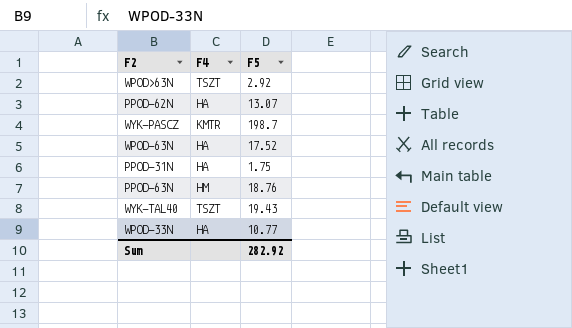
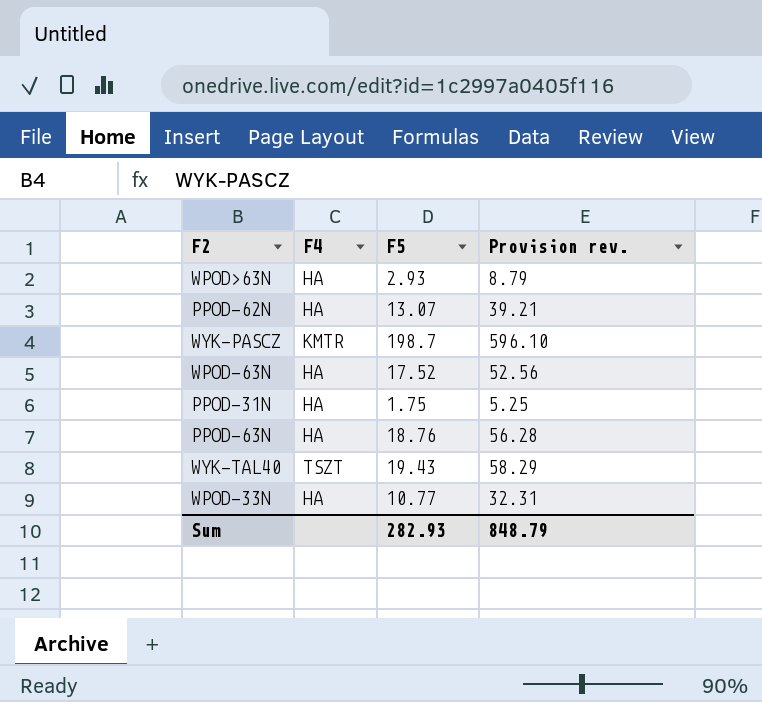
column Provision rev. | formula: none -> [F5] * 3
WPOD>63N | F4: TSZT -> HA
WPOD>63N | F5: 2.92 -> 2.93
PPOD-63N | F4: HM -> HA
Sum | F5: 282.92 -> 282.93

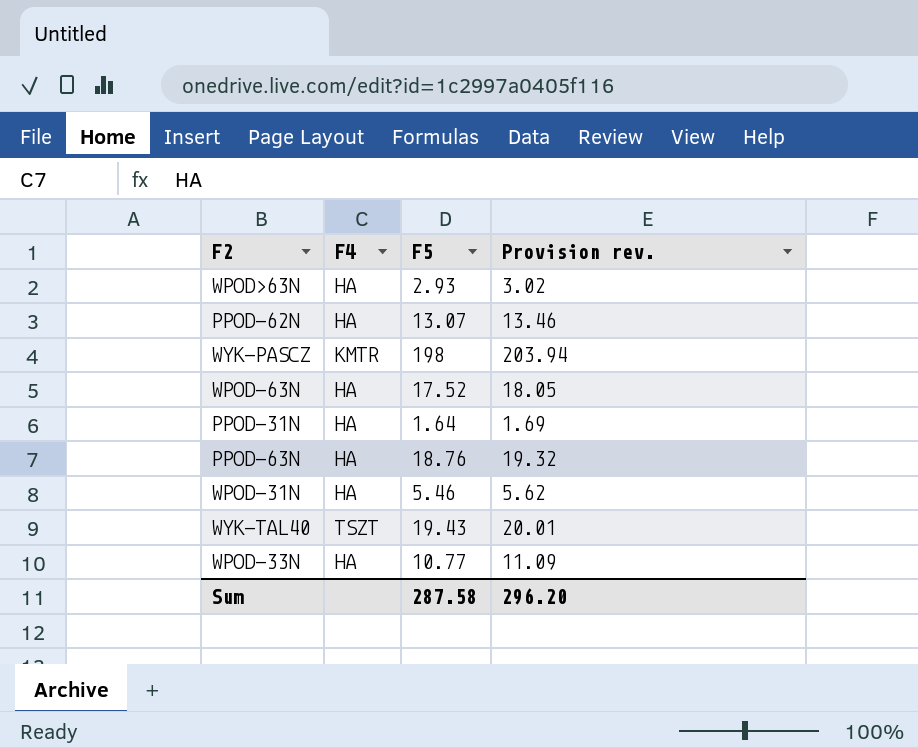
column Provision rev. | formula: [F5] * 3 -> [F5] * 1.03
WYK-PASCZ | F5: 198.7 -> 198
PPOD-31N | F5: 1.75 -> 1.64
row WPOD-31N: none -> HA | 5.46 | 5.62
Sum | F5: 282.93 -> 287.58
Sum | Provision rev.: 848.79 -> 296.20

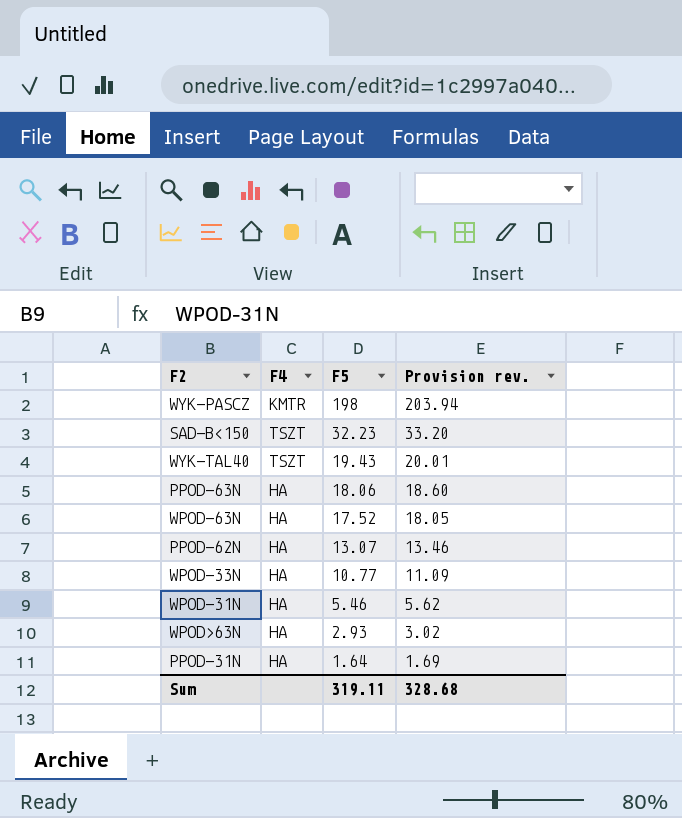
row order: none -> F5 descending
row SAD-B<150: none -> TSZT | 32.23 | 33.20
PPOD-63N | F5: 18.76 -> 18.06
PPOD-63N | Provision rev.: 19.32 -> 18.60
Sum | F5: 287.58 -> 319.11
Sum | Provision rev.: 296.20 -> 328.68

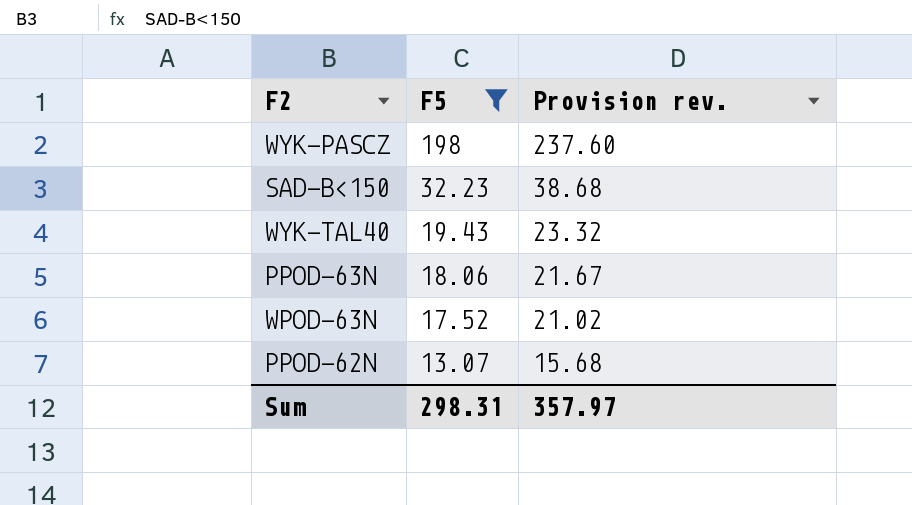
filter: none -> F5 >= 13.07
column F4 | position: 2 -> none
column Provision rev. | formula: [F5] * 1.03 -> [F5] * 1.2
Sum | F5: 319.11 -> 298.31
Sum | Provision rev.: 328.68 -> 357.97

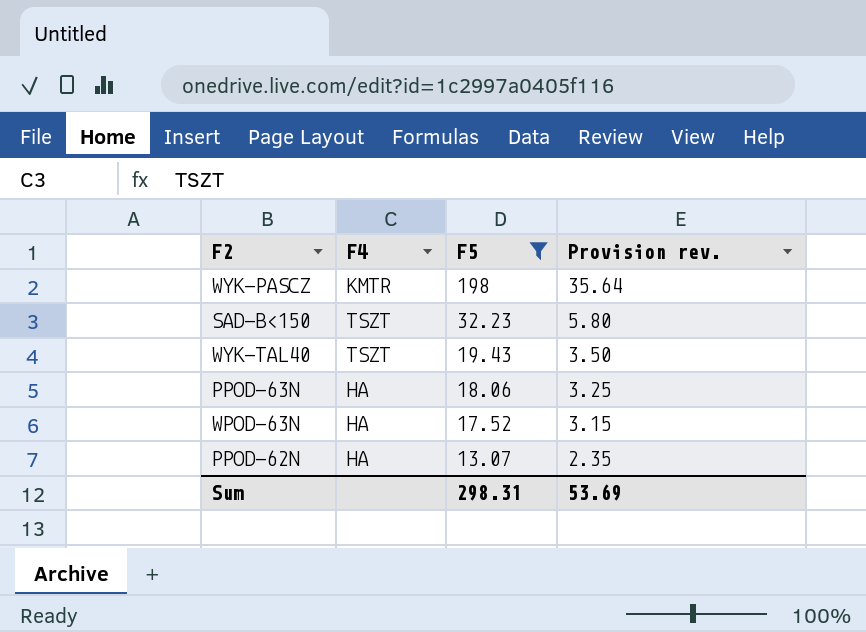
column F4 | position: none -> 2
column Provision rev. | formula: [F5] * 1.2 -> [F5] * 0.18
Sum | Provision rev.: 357.97 -> 53.69

